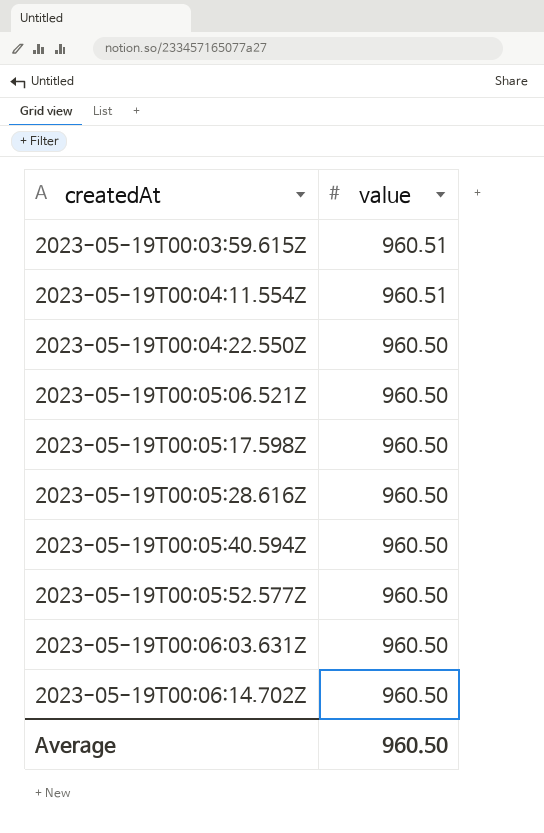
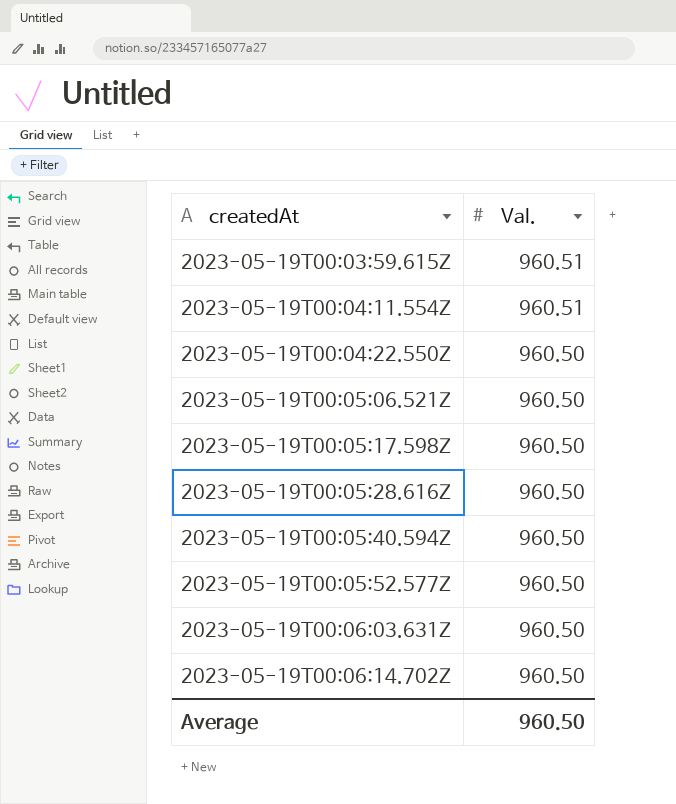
column name: value -> Val.

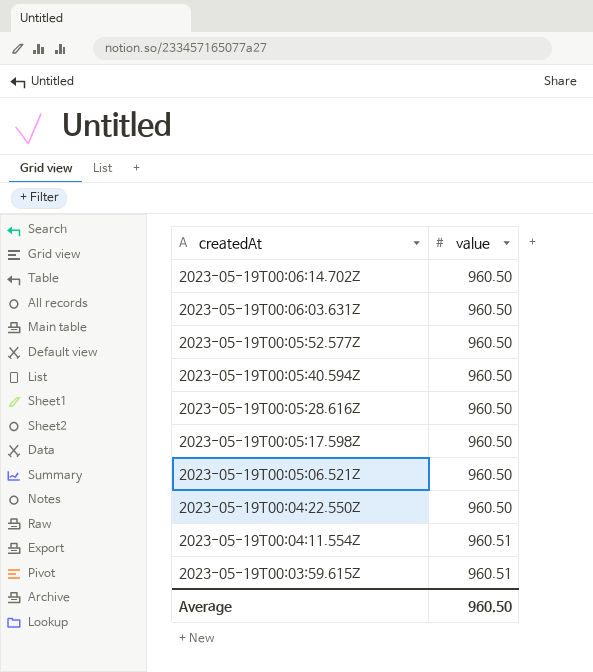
row order: createdAt ascending -> createdAt descending
column name: Val. -> value

